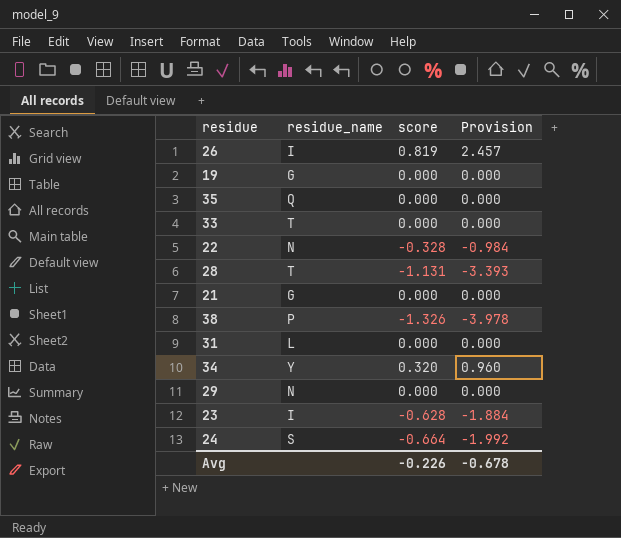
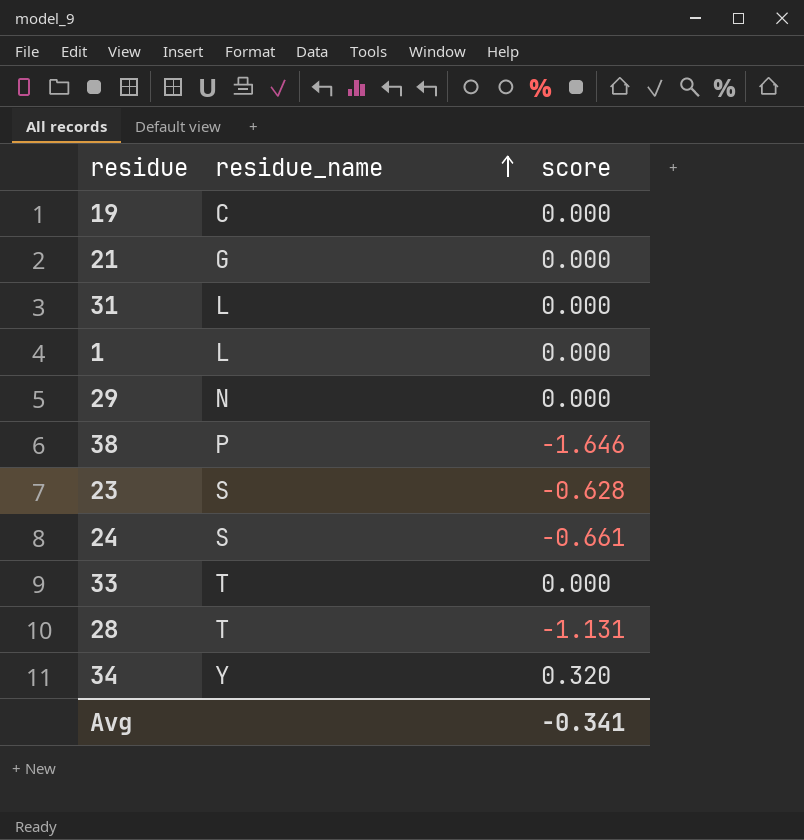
row order: none -> residue_name ascending
column Provision | formula: [score] * 3 -> none
row 26: I | 0.819 | 2.457 -> none
row 35: Q | 0.000 | 0.000 -> none
row 22: N | -0.328 | -0.984 -> none
19 | residue_name: G -> C
row 1: none -> L | 0.000
38 | score: -1.326 -> -1.646
23 | residue_name: I -> S
24 | score: -0.664 -> -0.661
Avg | score: -0.226 -> -0.341

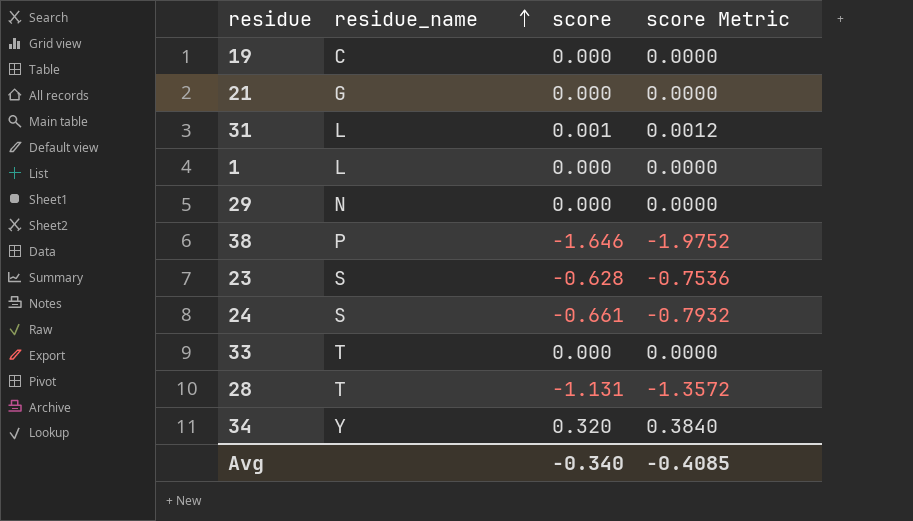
column score Metric | formula: none -> [score] * 1.2
31 | score: 0.000 -> 0.001
Avg | score: -0.341 -> -0.340

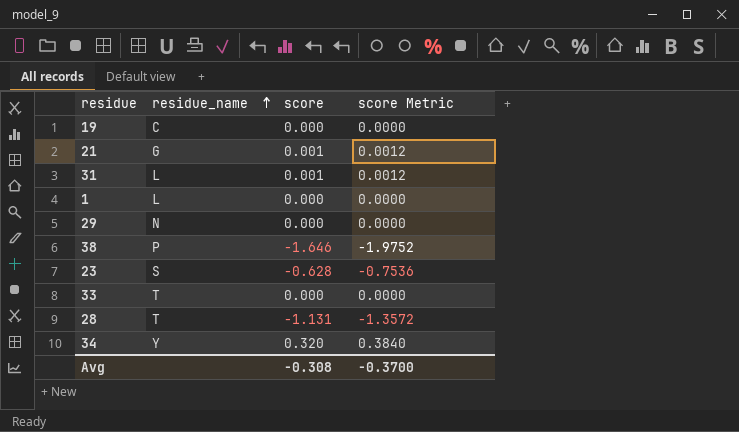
row 24: S | -0.661 | -0.7932 -> none
21 | score: 0.000 -> 0.001
21 | score Metric: 0.0000 -> 0.0012
Avg | score: -0.340 -> -0.308
Avg | score Metric: -0.4085 -> -0.3700

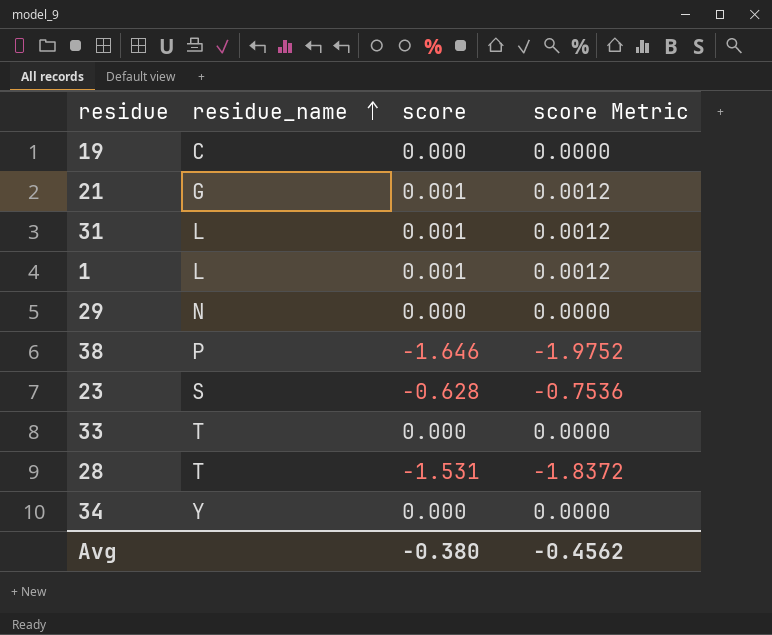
1 | score: 0.000 -> 0.001
1 | score Metric: 0.0000 -> 0.0012
28 | score: -1.131 -> -1.531
28 | score Metric: -1.3572 -> -1.8372
34 | score: 0.320 -> 0.000
34 | score Metric: 0.3840 -> 0.0000
Avg | score: -0.308 -> -0.380
Avg | score Metric: -0.3700 -> -0.4562

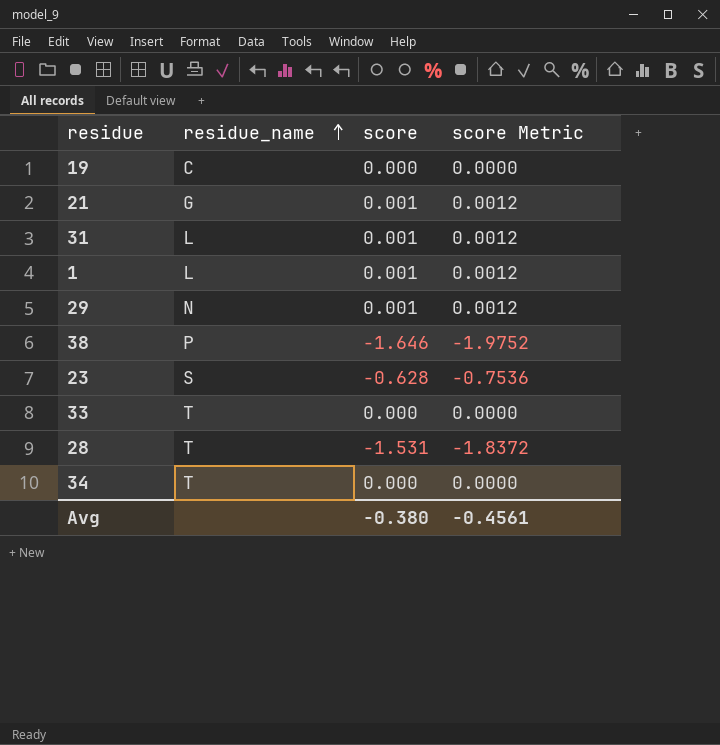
29 | score: 0.000 -> 0.001
29 | score Metric: 0.0000 -> 0.0012
34 | residue_name: Y -> T
Avg | score Metric: -0.4562 -> -0.4561

